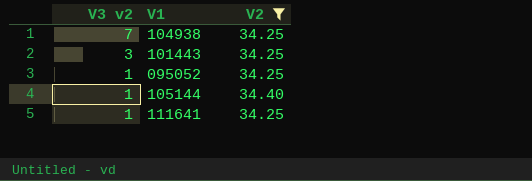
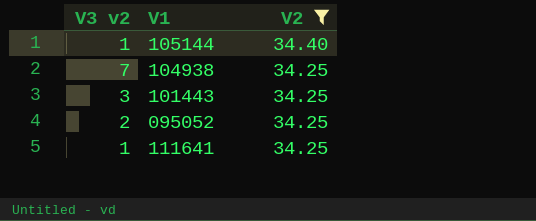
row order: V3 v2 descending -> V2 descending
095052 | V3 v2: 1 -> 2

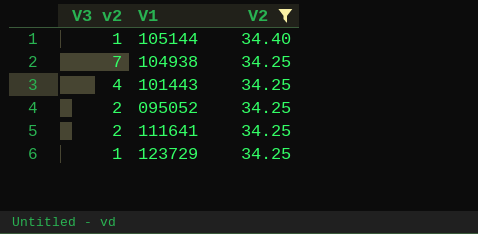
101443 | V3 v2: 3 -> 4
111641 | V3 v2: 1 -> 2
row 123729: none -> 1 | 34.25

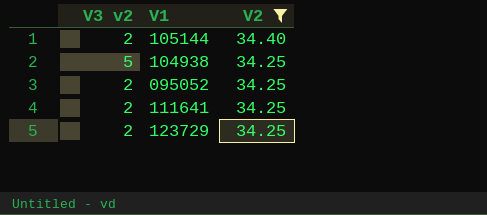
row 101443: 4 | 34.25 -> none
105144 | V3 v2: 1 -> 2
104938 | V3 v2: 7 -> 5
123729 | V3 v2: 1 -> 2

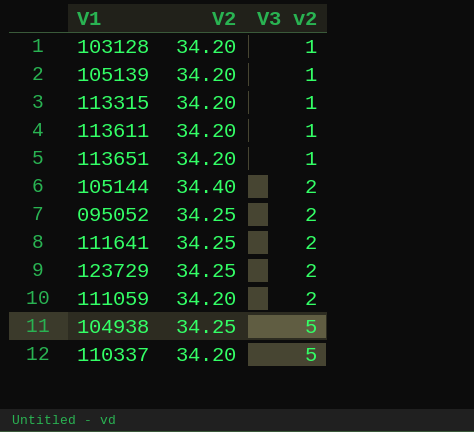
filter: V2 != 34.20 -> none
row order: V2 descending -> V3 v2 ascending
column V3 v2 | position: 1 -> 3

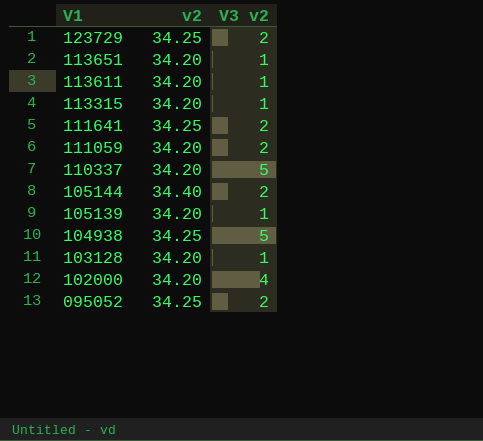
row order: V3 v2 ascending -> V1 descending
column name: V2 -> v2
row 102000: none -> 34.20 | 4

